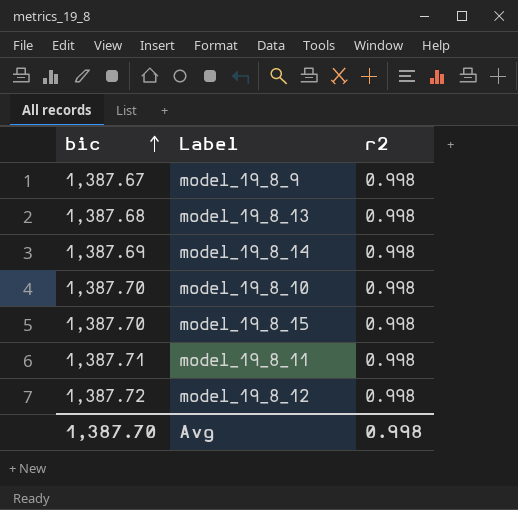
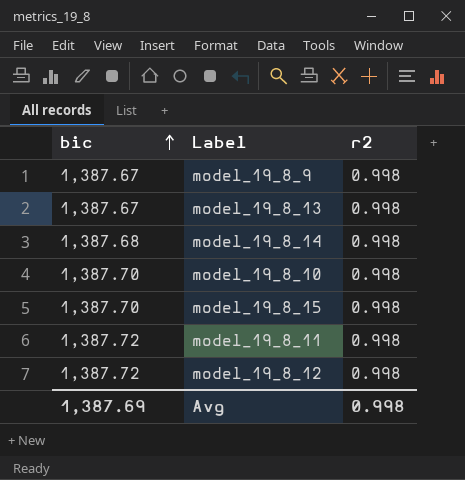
model_19_8_13 | bic: 1,387.68 -> 1,387.67
model_19_8_14 | bic: 1,387.69 -> 1,387.68
model_19_8_11 | bic: 1,387.71 -> 1,387.72
Avg | bic: 1,387.70 -> 1,387.69

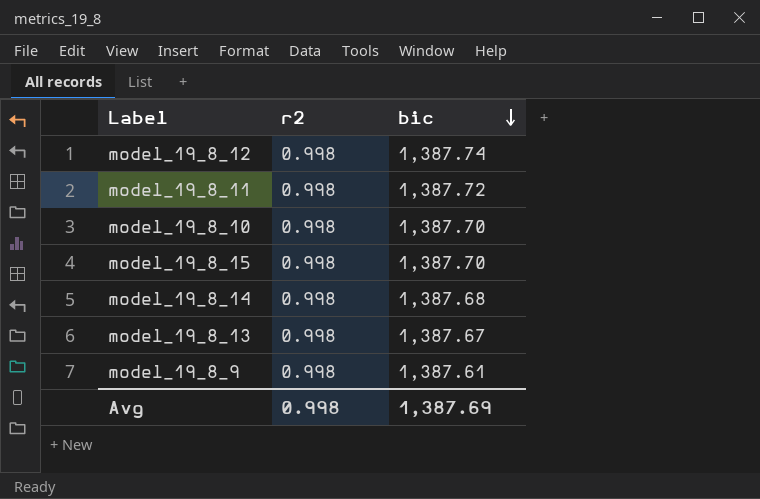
row order: bic ascending -> bic descending
column bic | position: 1 -> 3
model_19_8_12 | bic: 1,387.72 -> 1,387.74
model_19_8_9 | bic: 1,387.67 -> 1,387.61

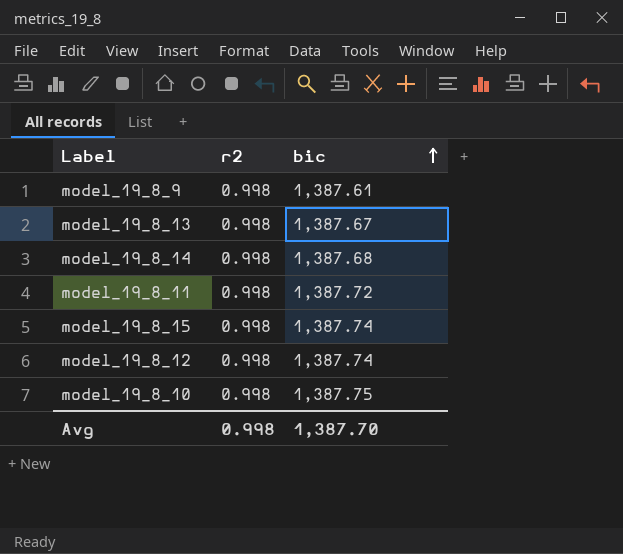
row order: bic descending -> bic ascending
model_19_8_15 | bic: 1,387.70 -> 1,387.74
model_19_8_10 | bic: 1,387.70 -> 1,387.75
Avg | bic: 1,387.69 -> 1,387.70

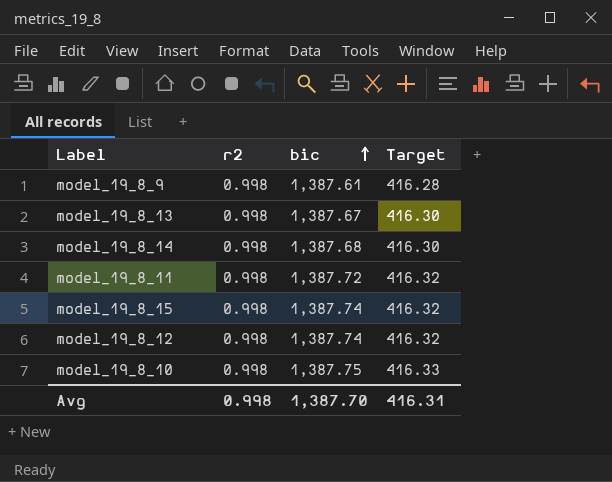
column Target | formula: none -> [bic] * 0.3

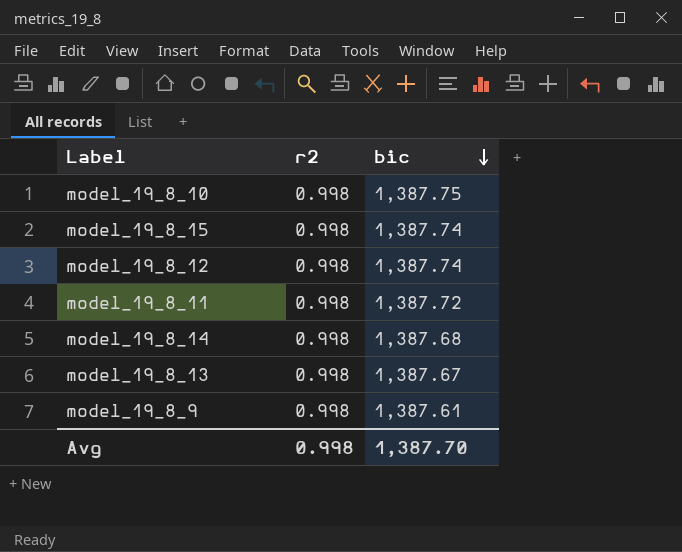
row order: bic ascending -> bic descending
column Target | formula: [bic] * 0.3 -> none

